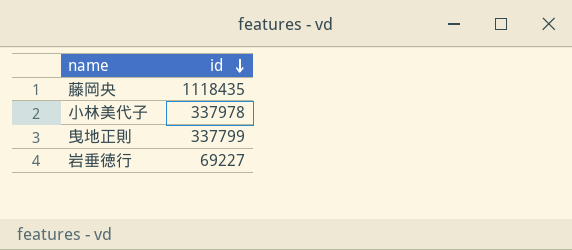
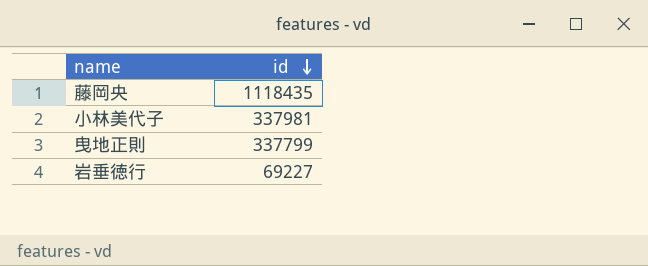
小林美代子 | id: 337978 -> 337981

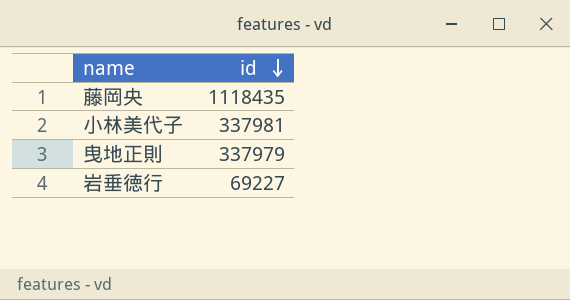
曳地正則 | id: 337799 -> 337979

